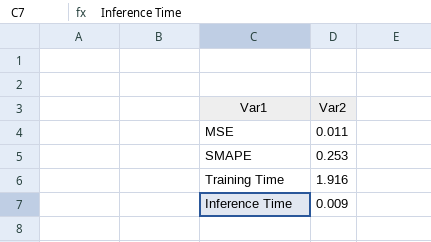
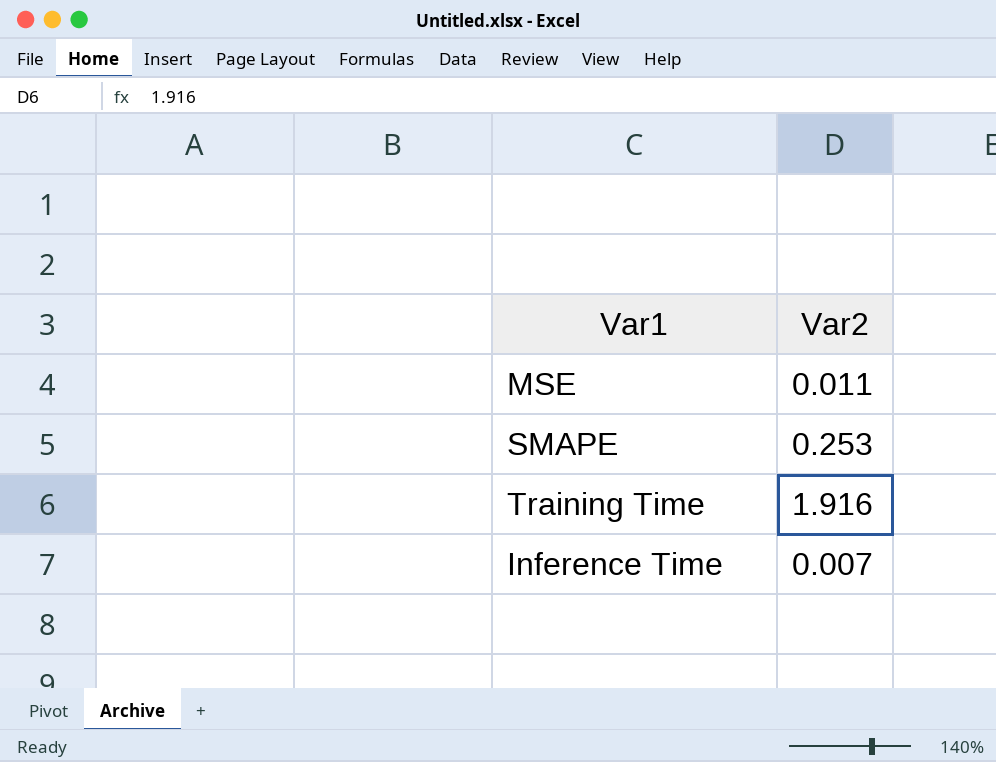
Inference Time | Var2: 0.009 -> 0.007

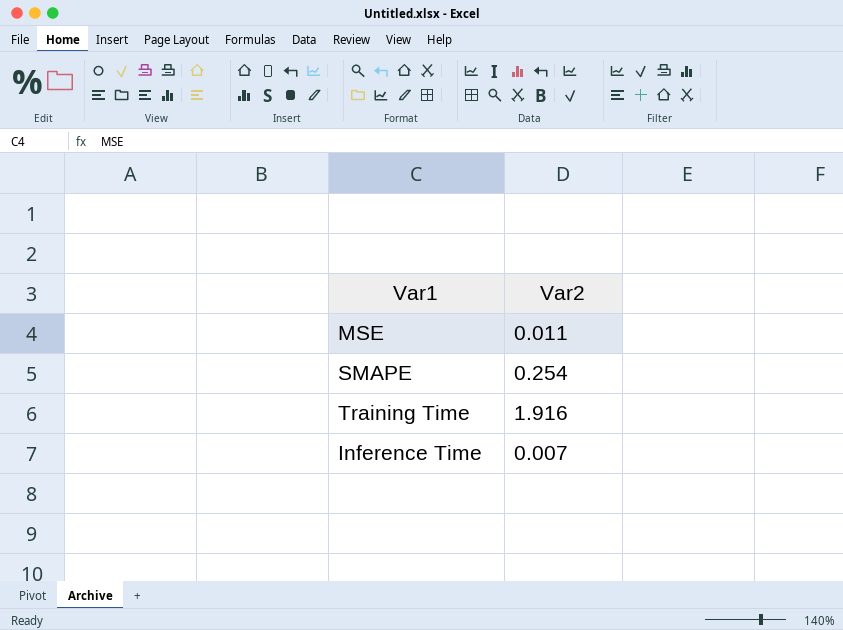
SMAPE | Var2: 0.253 -> 0.254

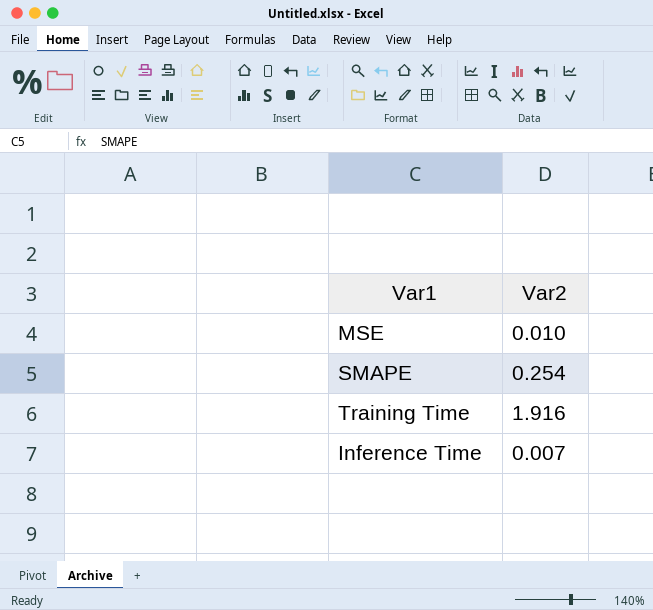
MSE | Var2: 0.011 -> 0.010

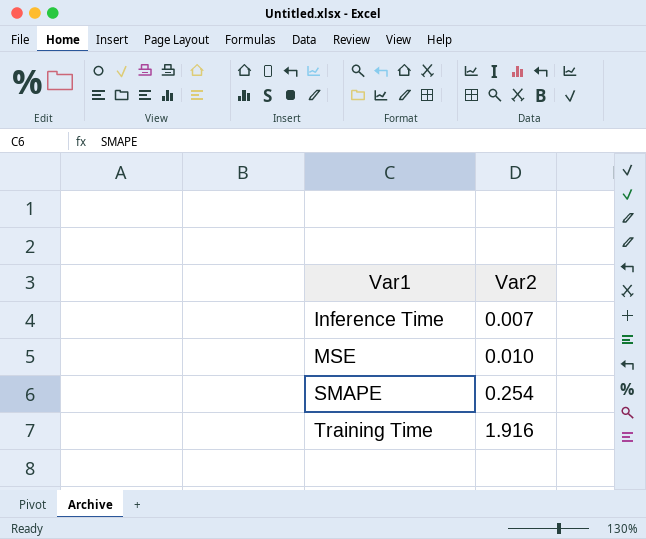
row order: none -> Var1 ascending

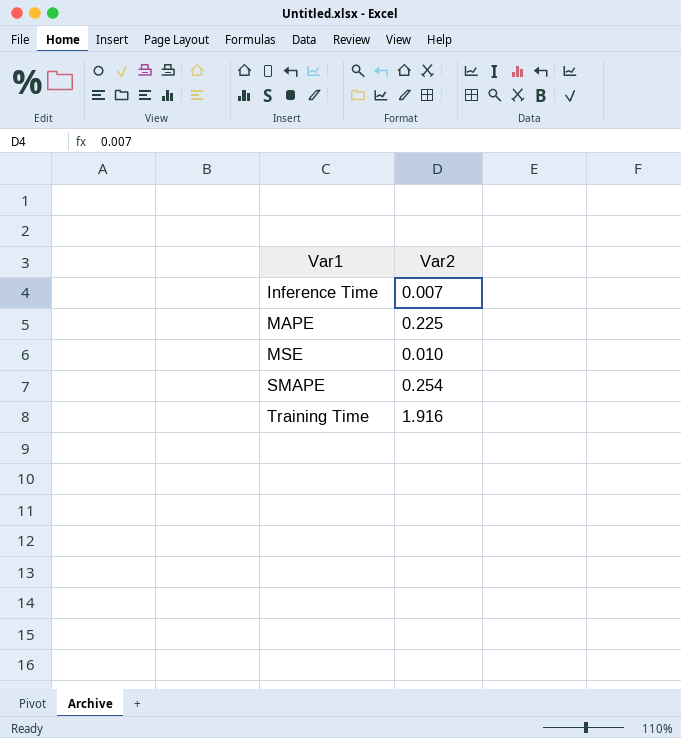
row MAPE: none -> 0.225

